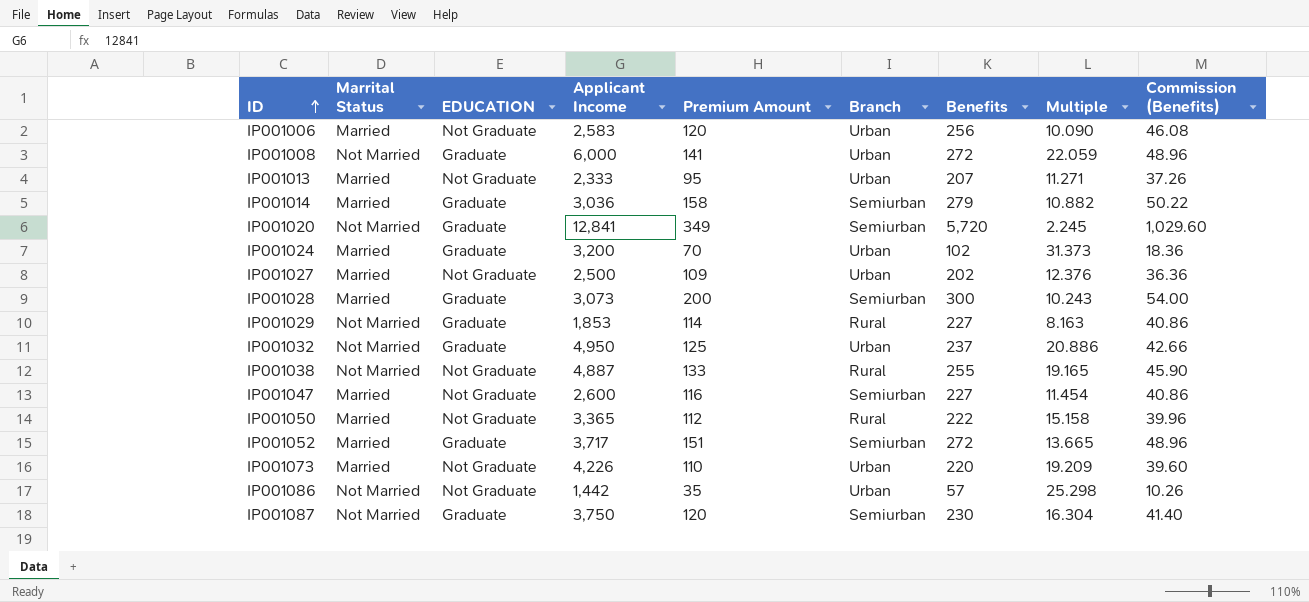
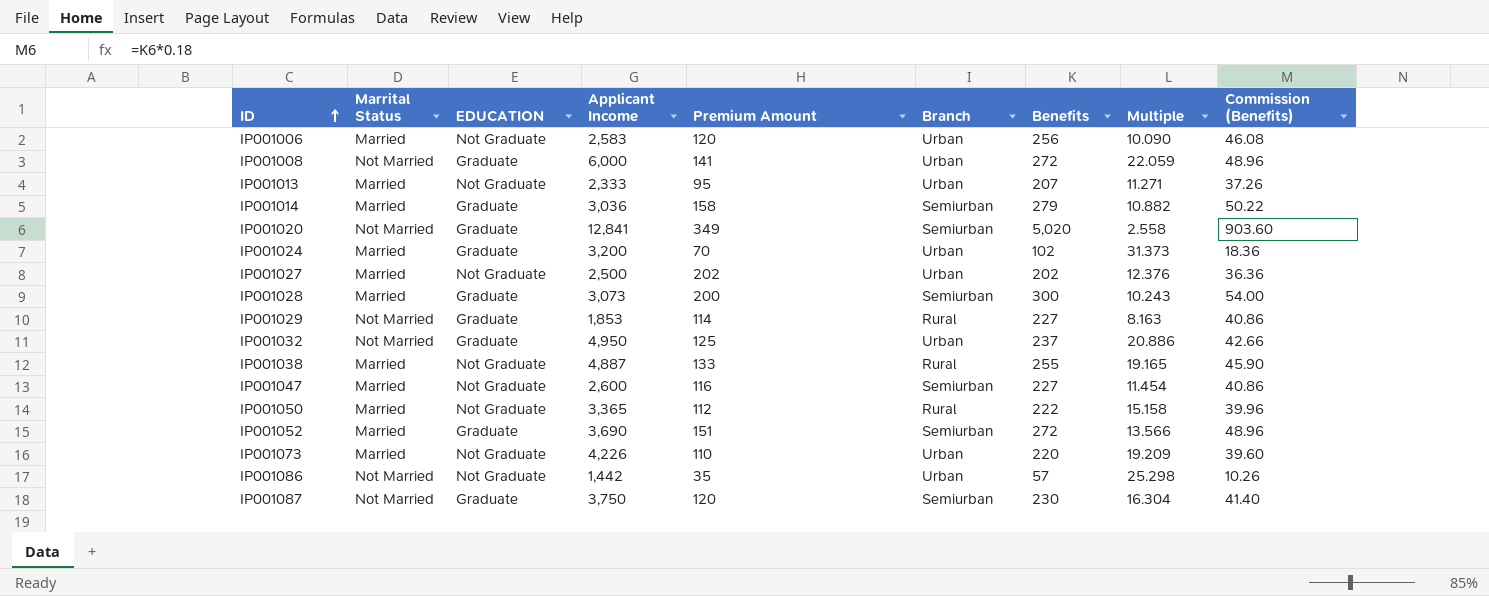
IP001020 | Benefits: 5,720 -> 5,020
IP001020 | Multiple: 2.245 -> 2.558
IP001020 | Commission (Benefits): 1,029.60 -> 903.60
IP001027 | Premium Amount: 109 -> 202
IP001038 | Marrital Status: Not Married -> Married
IP001052 | Applicant Income: 3,717 -> 3,690
IP001052 | Multiple: 13.665 -> 13.566

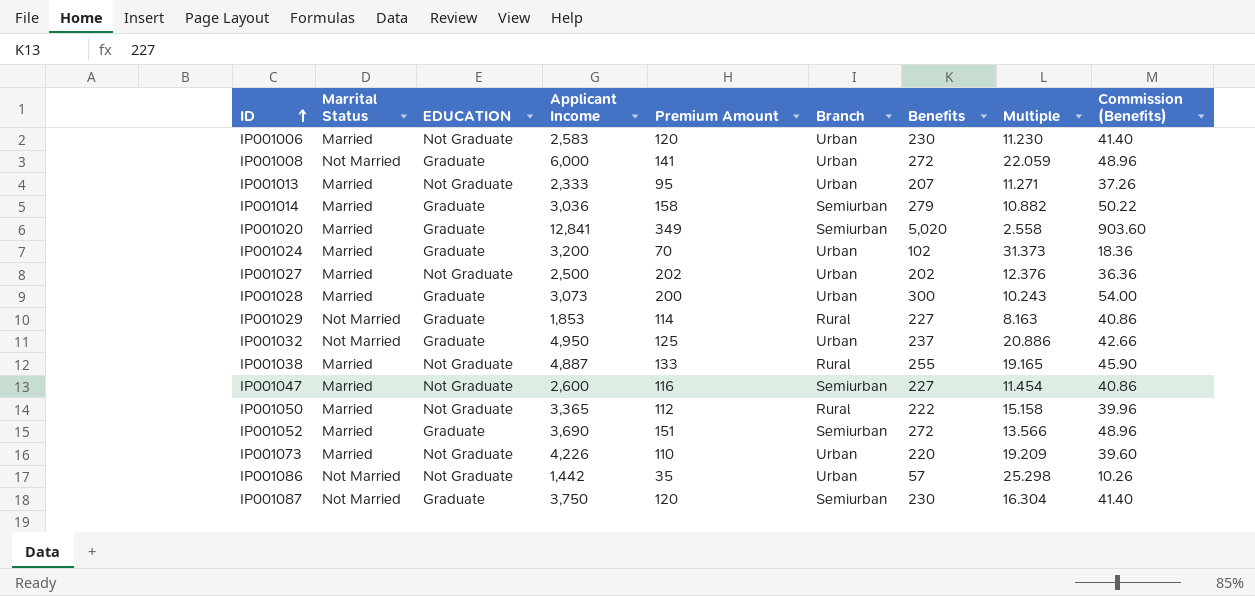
IP001006 | Benefits: 256 -> 230
IP001006 | Multiple: 10.090 -> 11.230
IP001006 | Commission (Benefits): 46.08 -> 41.40
IP001020 | Marrital Status: Not Married -> Married
IP001028 | Branch: Semiurban -> Urban

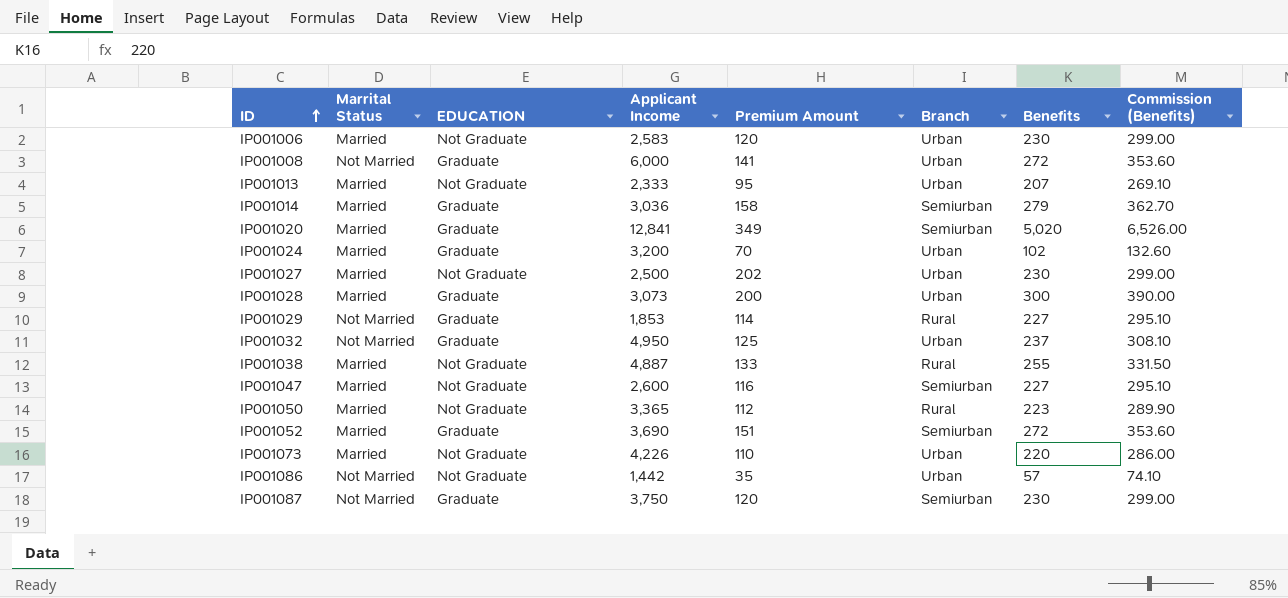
column Multiple | formula: [Applicant Income] / [Benefits] -> none
column Commission (Benefits) | formula: [Benefits] * 0.18 -> [Benefits] * 1.3
IP001027 | Benefits: 202 -> 230
IP001050 | Benefits: 222 -> 223

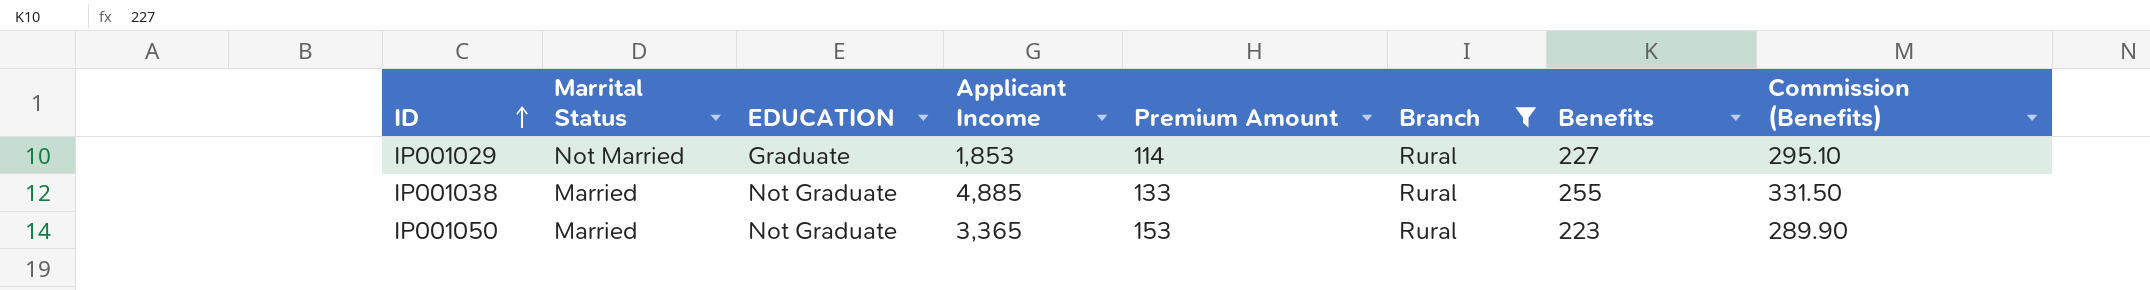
filter: none -> Branch = Rural
IP001038 | Applicant Income: 4,887 -> 4,885
IP001050 | Premium Amount: 112 -> 153

